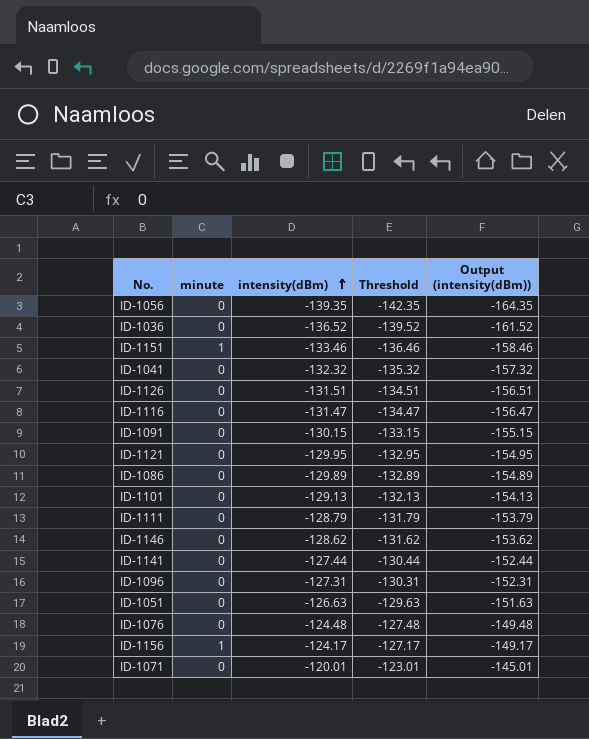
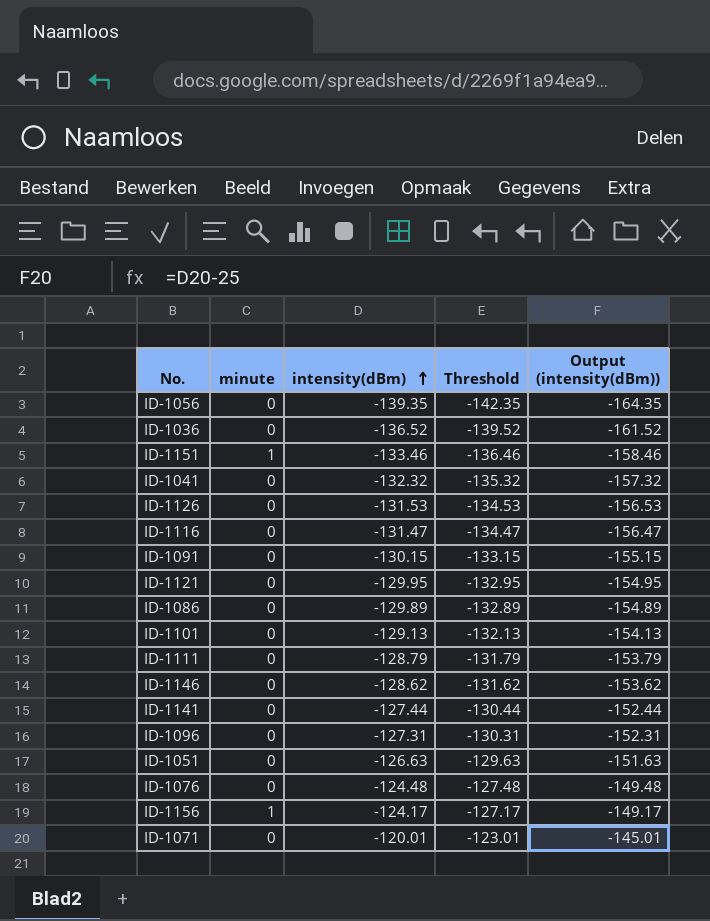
ID-1126 | intensity(dBm): -131.51 -> -131.53
ID-1126 | Threshold: -134.51 -> -134.53
ID-1126 | Output (intensity(dBm)): -156.51 -> -156.53

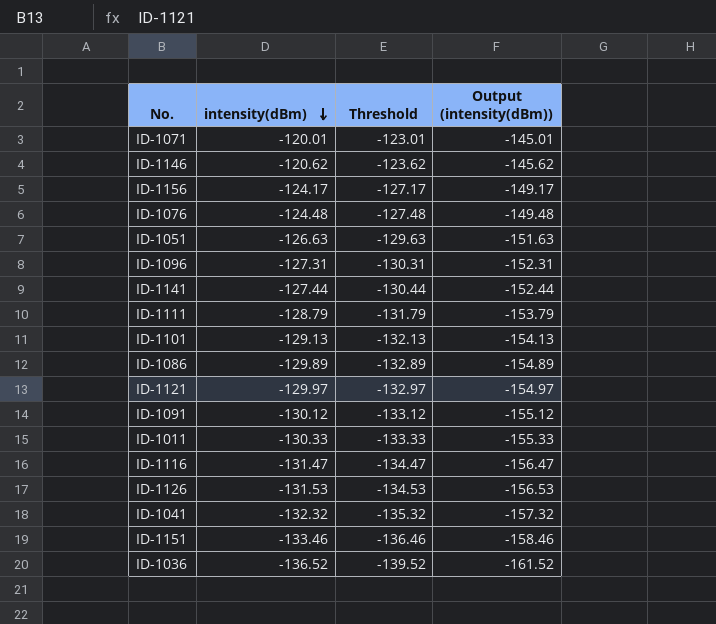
row order: intensity(dBm) ascending -> intensity(dBm) descending
column minute | position: 2 -> none
row ID-1056: 0 | -139.35 | -142.35 | -164.35 -> none
ID-1146 | intensity(dBm): -128.62 -> -120.62
ID-1146 | Threshold: -131.62 -> -123.62
ID-1146 | Output (intensity(dBm)): -153.62 -> -145.62
ID-1121 | intensity(dBm): -129.95 -> -129.97
ID-1121 | Threshold: -132.95 -> -132.97
ID-1121 | Output (intensity(dBm)): -154.95 -> -154.97
ID-1091 | intensity(dBm): -130.15 -> -130.12
ID-1091 | Threshold: -133.15 -> -133.12
ID-1091 | Output (intensity(dBm)): -155.15 -> -155.12
row ID-1011: none -> -130.33 | -133.33 | -155.33

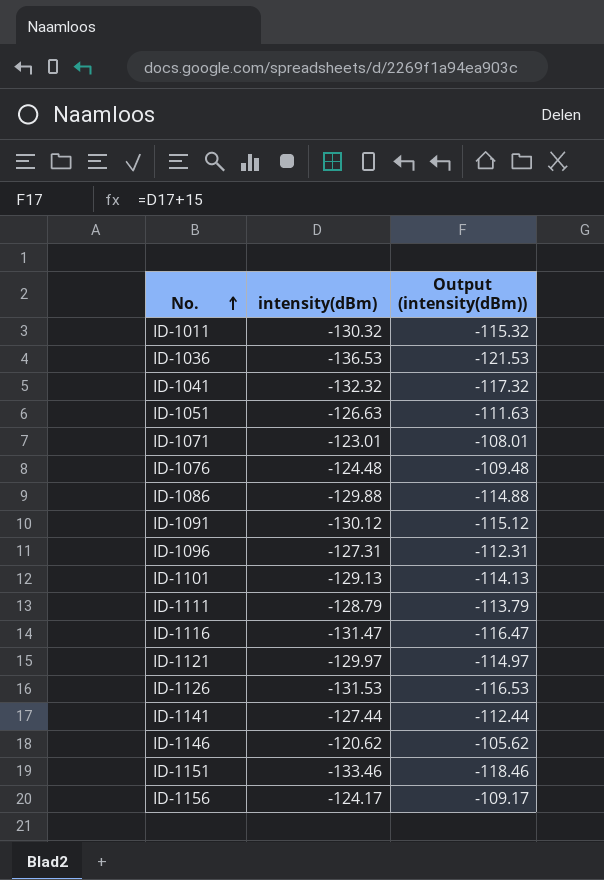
row order: intensity(dBm) descending -> No. ascending
column Threshold | formula: [intensity(dBm)] - 3 -> none
column Output (intensity(dBm)) | formula: [intensity(dBm)] - 25 -> [intensity(dBm)] + 15
ID-1011 | intensity(dBm): -130.33 -> -130.32
ID-1036 | intensity(dBm): -136.52 -> -136.53
ID-1071 | intensity(dBm): -120.01 -> -123.01
ID-1086 | intensity(dBm): -129.89 -> -129.88

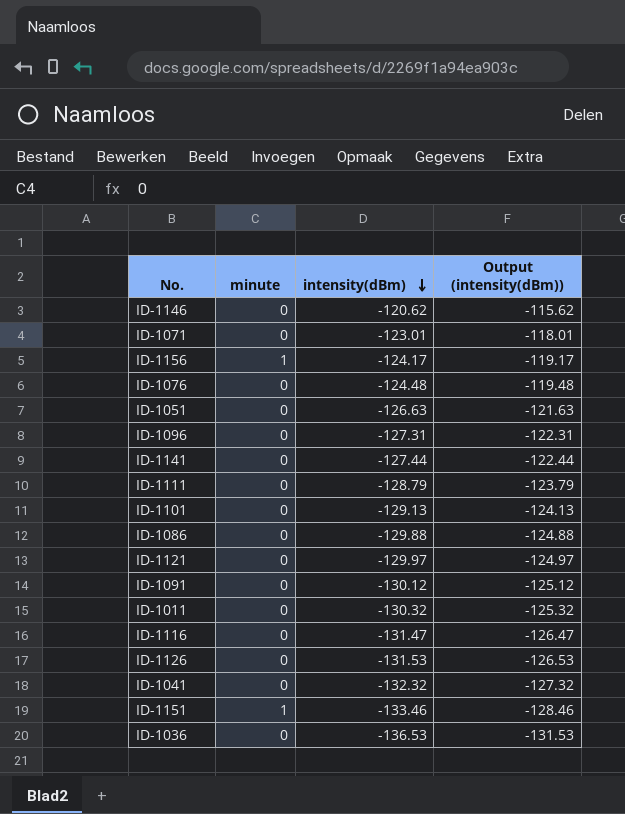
row order: No. ascending -> intensity(dBm) descending
column minute | position: none -> 2
column Output (intensity(dBm)) | formula: [intensity(dBm)] + 15 -> [intensity(dBm)] + 5

